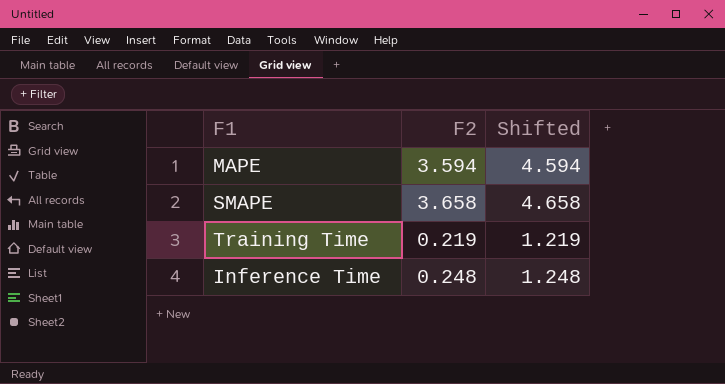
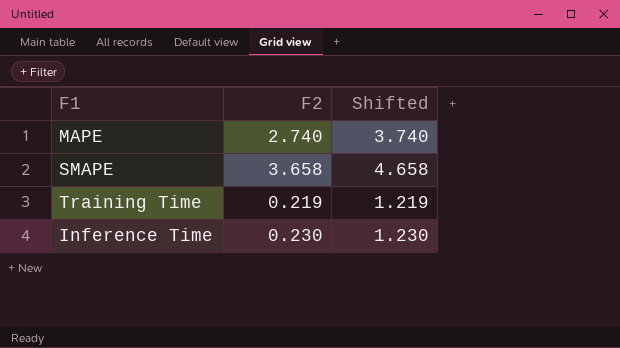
MAPE | F2: 3.594 -> 2.740
MAPE | Shifted: 4.594 -> 3.740
Inference Time | F2: 0.248 -> 0.230
Inference Time | Shifted: 1.248 -> 1.230

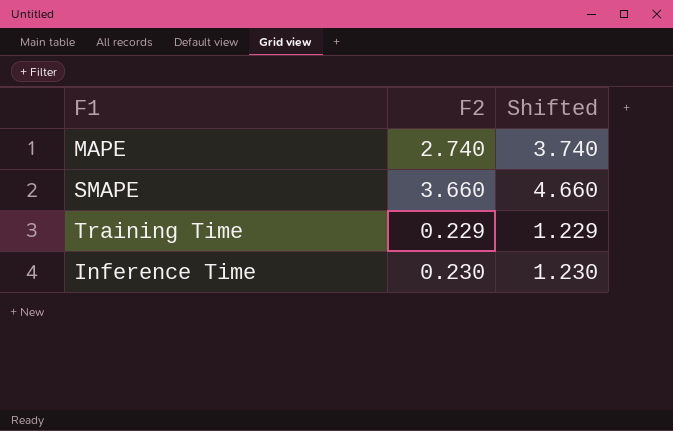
SMAPE | F2: 3.658 -> 3.660
SMAPE | Shifted: 4.658 -> 4.660
Training Time | F2: 0.219 -> 0.229
Training Time | Shifted: 1.219 -> 1.229

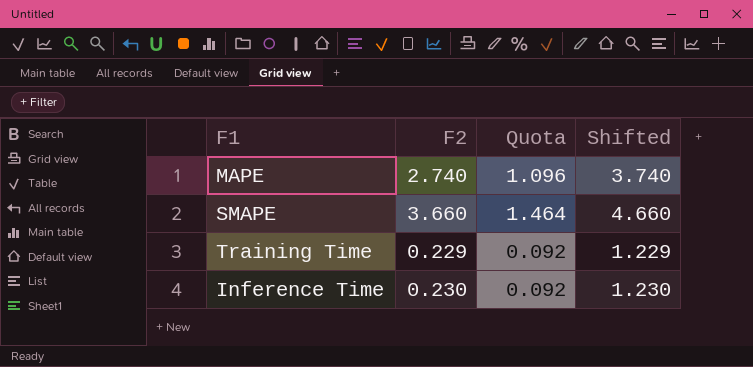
column Quota | formula: none -> [F2] * 0.4

